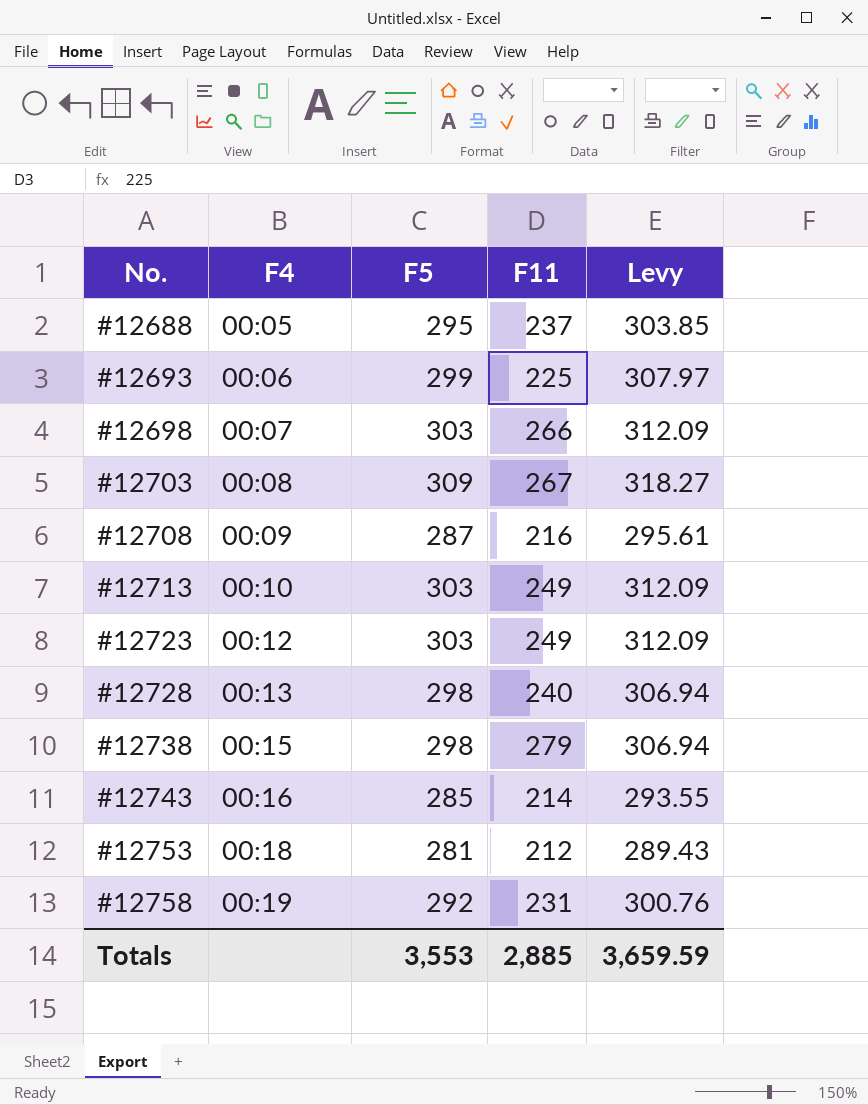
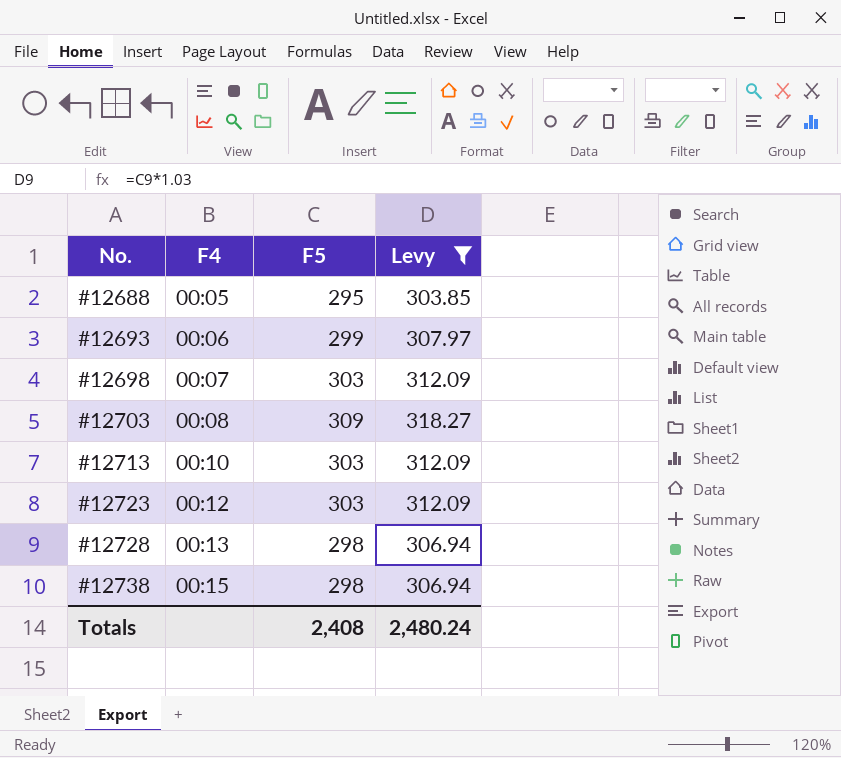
filter: none -> Levy >= 303.85
column F11 | position: 4 -> none
Totals | F5: 3,553 -> 2,408
Totals | Levy: 3,659.59 -> 2,480.24

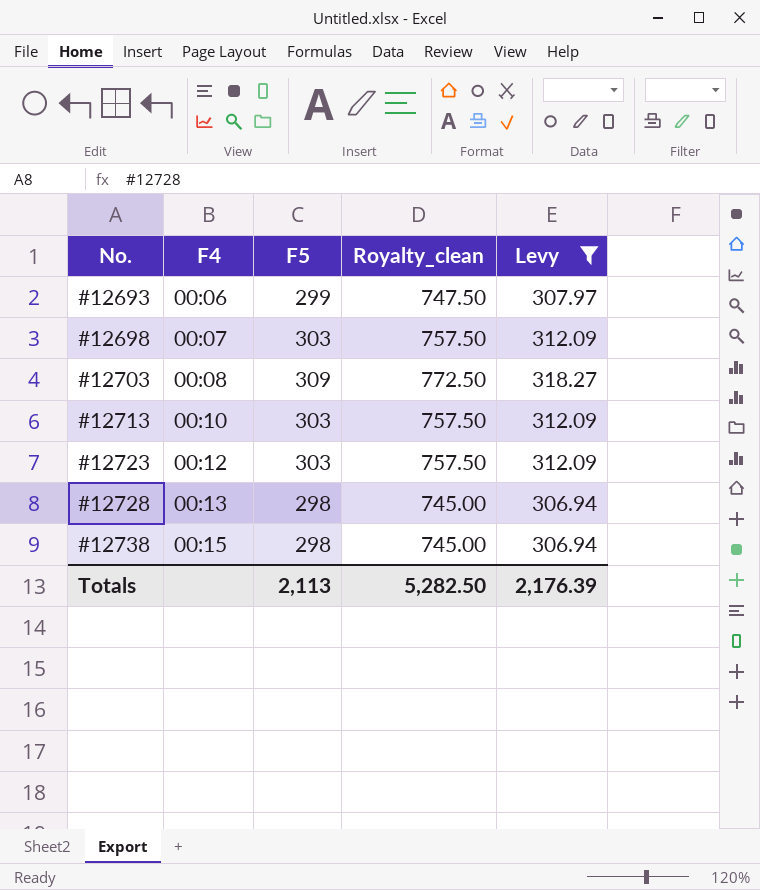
column Royalty_clean | formula: none -> [F5] * 2.5
row #12688: 00:05 | 295 | 303.85 -> none
Totals | F5: 2,408 -> 2,113
Totals | Levy: 2,480.24 -> 2,176.39

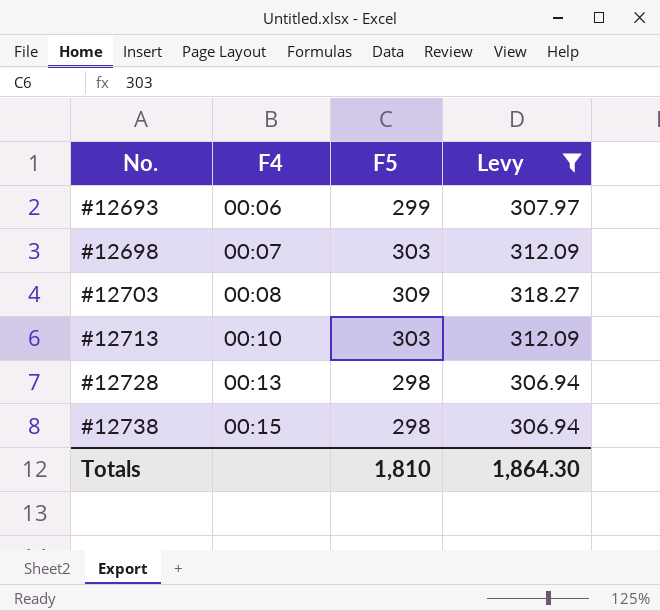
column Royalty_clean | formula: [F5] * 2.5 -> none
row #12723: 00:12 | 303 | 757.50 | 312.09 -> none
Totals | F5: 2,113 -> 1,810
Totals | Levy: 2,176.39 -> 1,864.30

